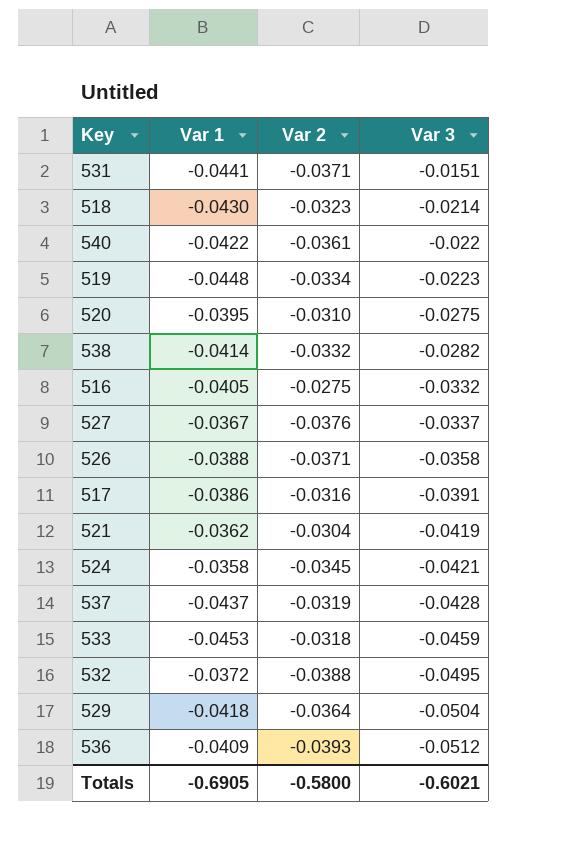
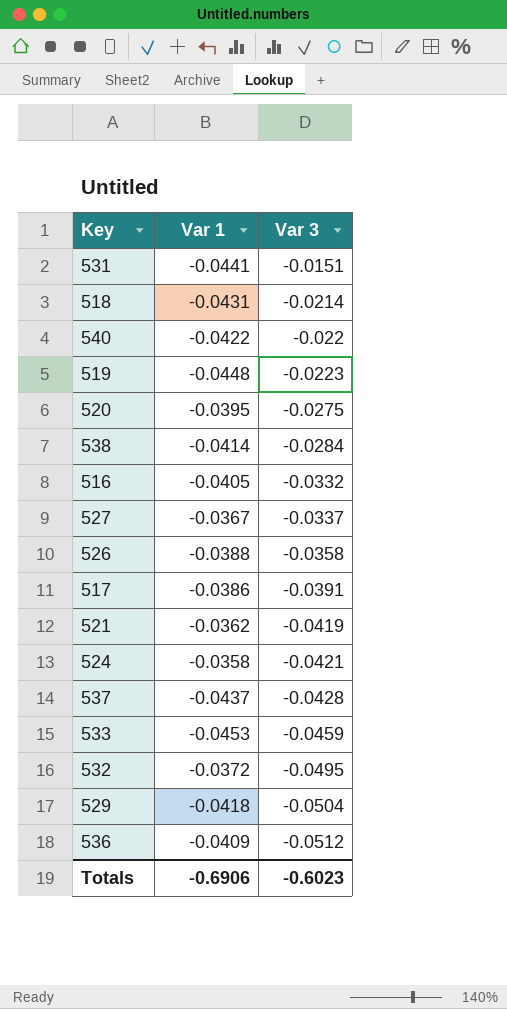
column Var 2 | position: 3 -> none
518 | Var 1: -0.0430 -> -0.0431
538 | Var 3: -0.0282 -> -0.0284
Totals | Var 1: -0.6905 -> -0.6906
Totals | Var 3: -0.6021 -> -0.6023

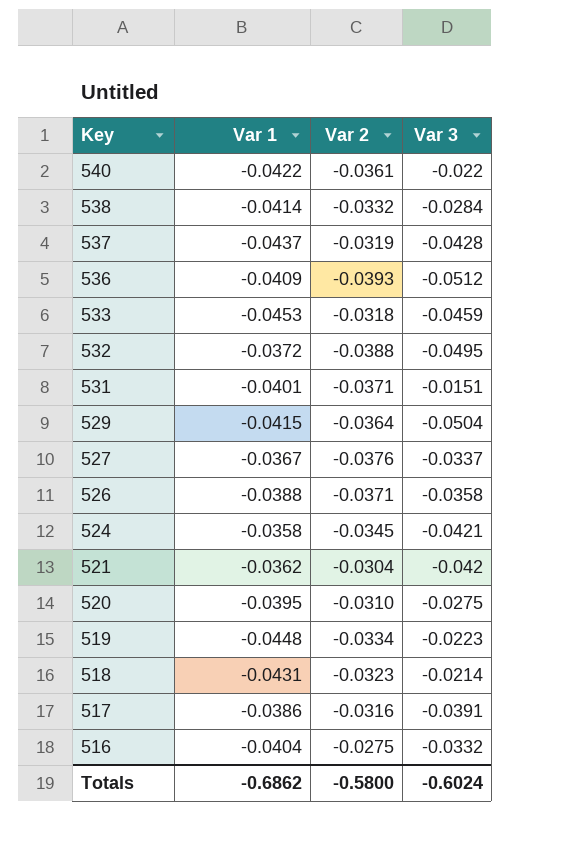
row order: Var 3 descending -> Key descending
column Var 2 | position: none -> 3
531 | Var 1: -0.0441 -> -0.0401
529 | Var 1: -0.0418 -> -0.0415
521 | Var 3: -0.0419 -> -0.042
516 | Var 1: -0.0405 -> -0.0404
Totals | Var 1: -0.6906 -> -0.6862
Totals | Var 3: -0.6023 -> -0.6024

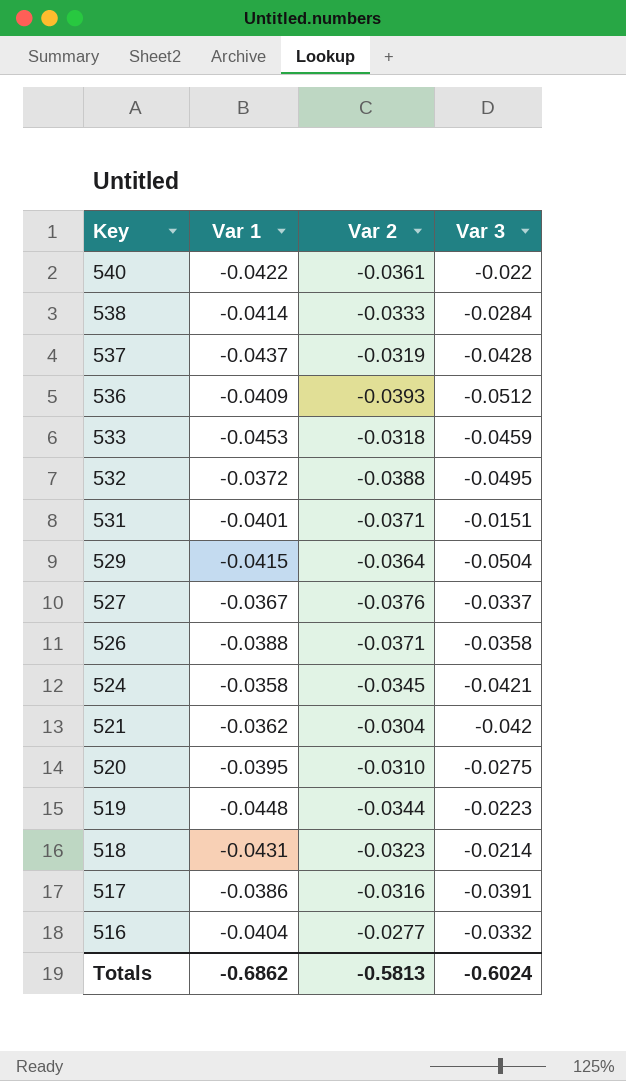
538 | Var 2: -0.0332 -> -0.0333
519 | Var 2: -0.0334 -> -0.0344
516 | Var 2: -0.0275 -> -0.0277
Totals | Var 2: -0.5800 -> -0.5813

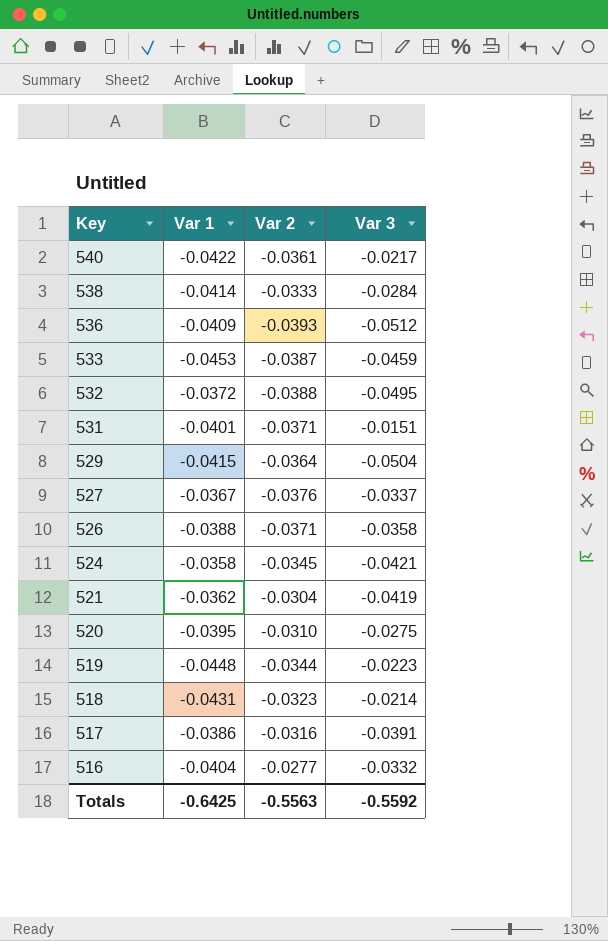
row 537: -0.0437 | -0.0319 | -0.0428 -> none
540 | Var 3: -0.022 -> -0.0217
533 | Var 2: -0.0318 -> -0.0387
521 | Var 3: -0.042 -> -0.0419
Totals | Var 1: -0.6862 -> -0.6425
Totals | Var 2: -0.5813 -> -0.5563
Totals | Var 3: -0.6024 -> -0.5592

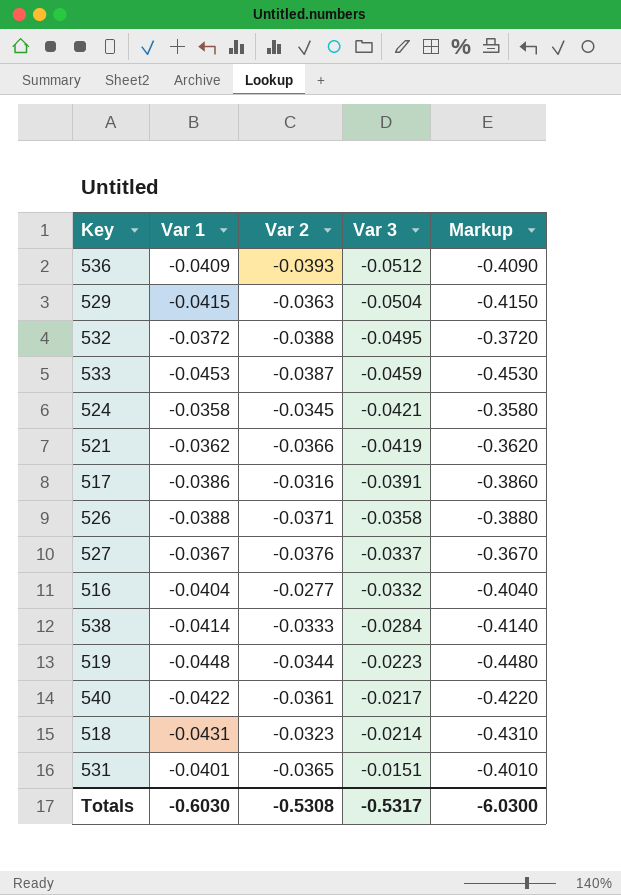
row order: Key descending -> Var 3 ascending
column Markup | formula: none -> [Var 1] * 10
row 520: -0.0395 | -0.0310 | -0.0275 -> none
529 | Var 2: -0.0364 -> -0.0363
521 | Var 2: -0.0304 -> -0.0366
531 | Var 2: -0.0371 -> -0.0365
Totals | Var 1: -0.6425 -> -0.6030
Totals | Var 2: -0.5563 -> -0.5308
Totals | Var 3: -0.5592 -> -0.5317

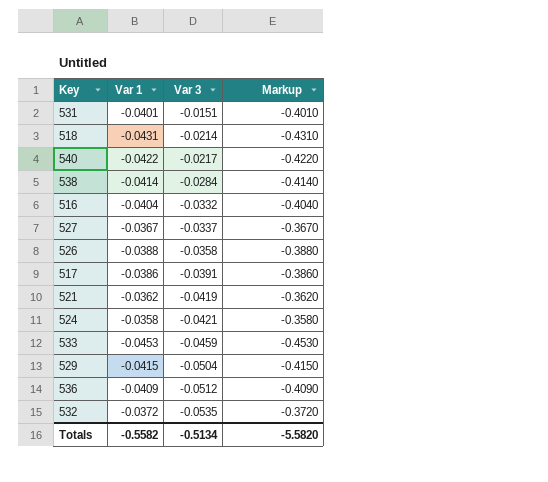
row order: Var 3 ascending -> Var 3 descending
column Var 2 | position: 3 -> none
row 519: -0.0448 | -0.0344 | -0.0223 | -0.4480 -> none
532 | Var 3: -0.0495 -> -0.0535
Totals | Var 1: -0.6030 -> -0.5582
Totals | Var 3: -0.5317 -> -0.5134
Totals | Markup: -6.0300 -> -5.5820

